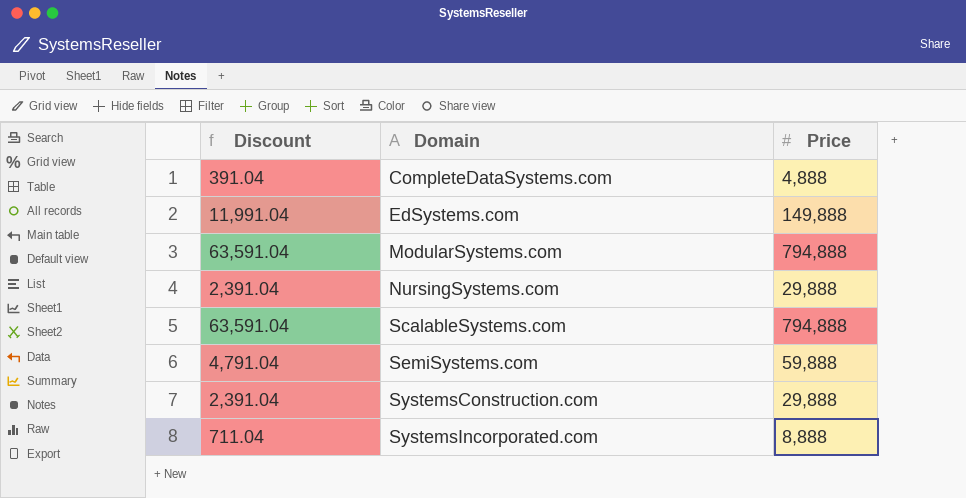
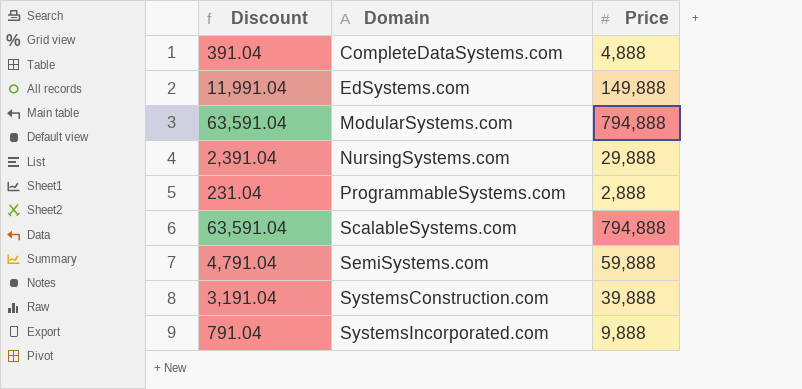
row ProgrammableSystems.com: none -> 231.04 | 2,888
SystemsConstruction.com | Discount: 2,391.04 -> 3,191.04
SystemsConstruction.com | Price: 29,888 -> 39,888
SystemsIncorporated.com | Discount: 711.04 -> 791.04
SystemsIncorporated.com | Price: 8,888 -> 9,888

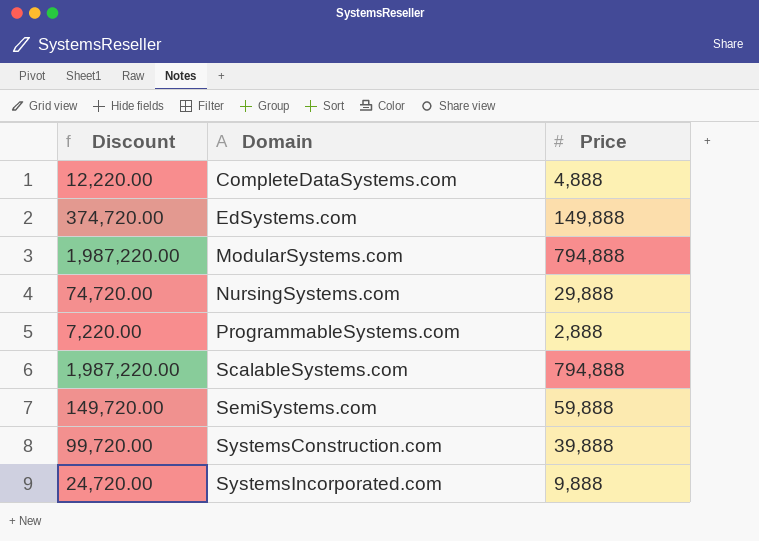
column Discount | formula: [Price] * 0.08 -> [Price] * 2.5

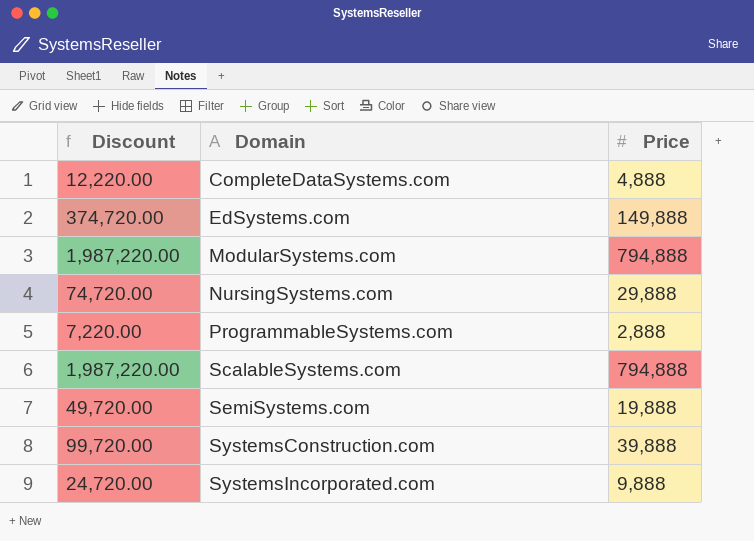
SemiSystems.com | Discount: 149,720.00 -> 49,720.00
SemiSystems.com | Price: 59,888 -> 19,888

